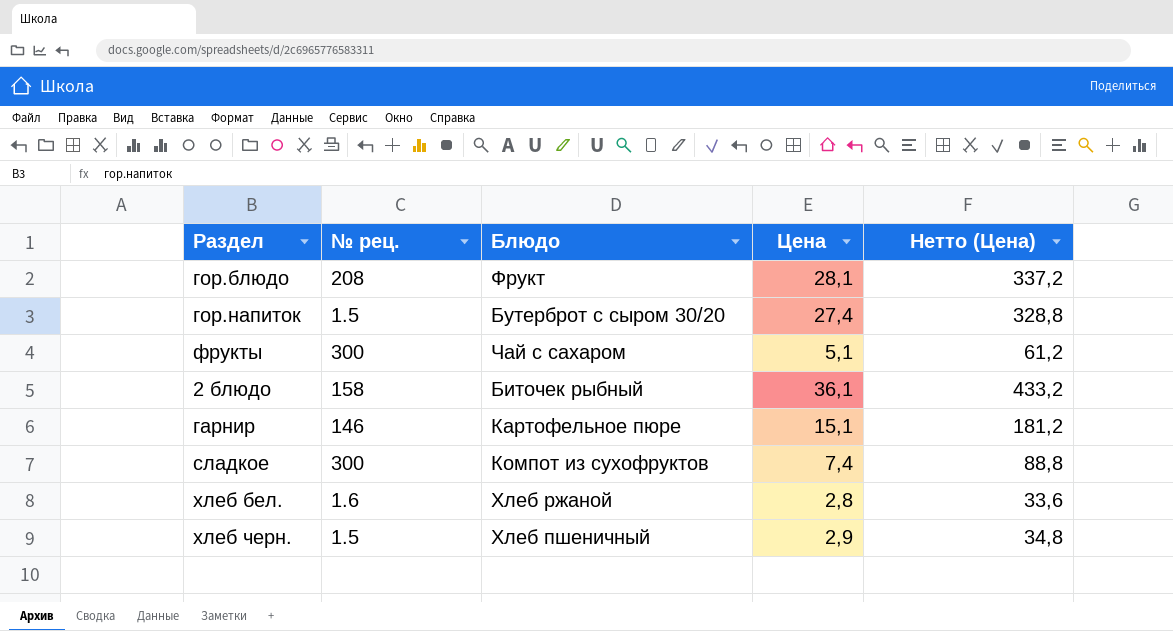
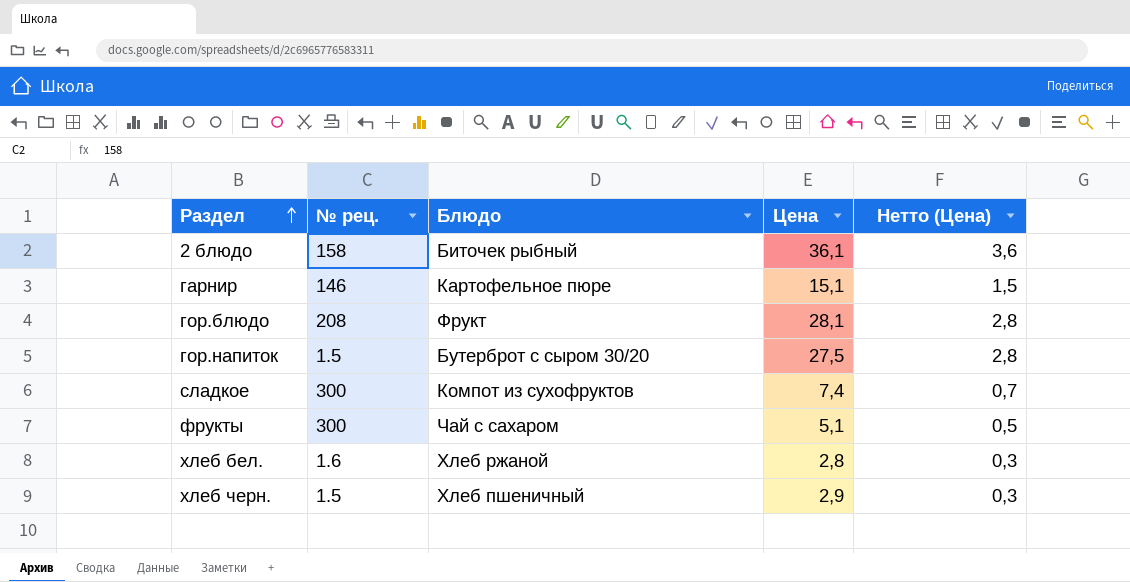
row order: none -> Раздел ascending
column Нетто (Цена) | formula: [Цена] * 12 -> [Цена] * 0,1
гор.напиток | Цена: 27,4 -> 27,5

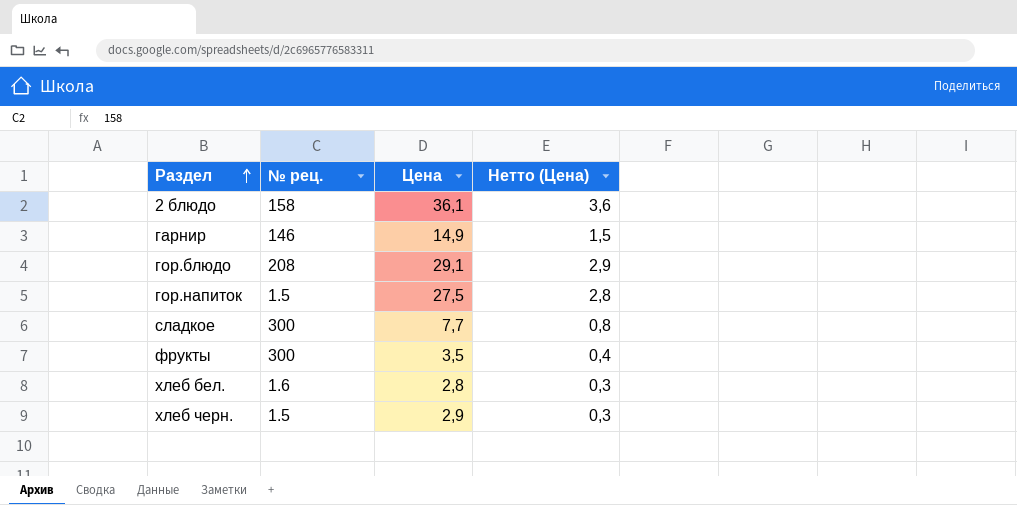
column Блюдо | position: 3 -> none
гарнир | Цена: 15,1 -> 14,9
гор.блюдо | Цена: 28,1 -> 29,1
гор.блюдо | Нетто (Цена): 2,8 -> 2,9
сладкое | Цена: 7,4 -> 7,7
сладкое | Нетто (Цена): 0,7 -> 0,8
фрукты | Цена: 5,1 -> 3,5
фрукты | Нетто (Цена): 0,5 -> 0,4

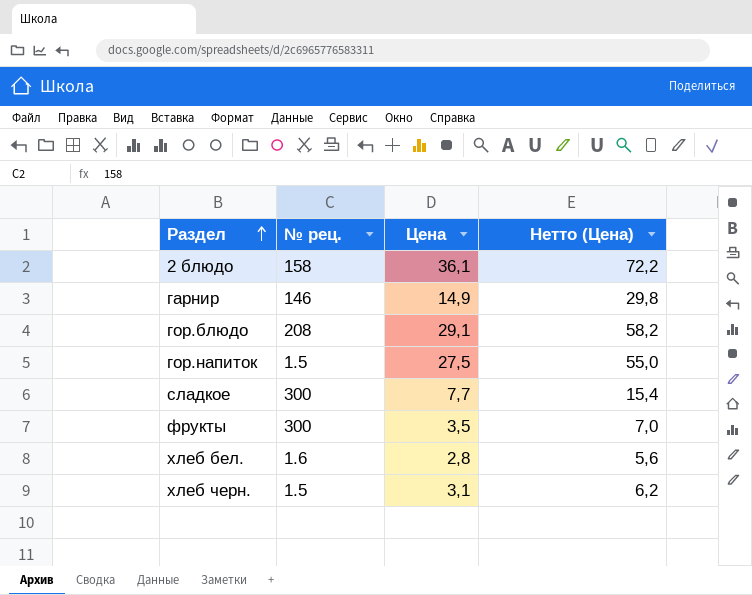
column Нетто (Цена) | formula: [Цена] * 0,1 -> [Цена] * 2
хлеб черн. | Цена: 2,9 -> 3,1

